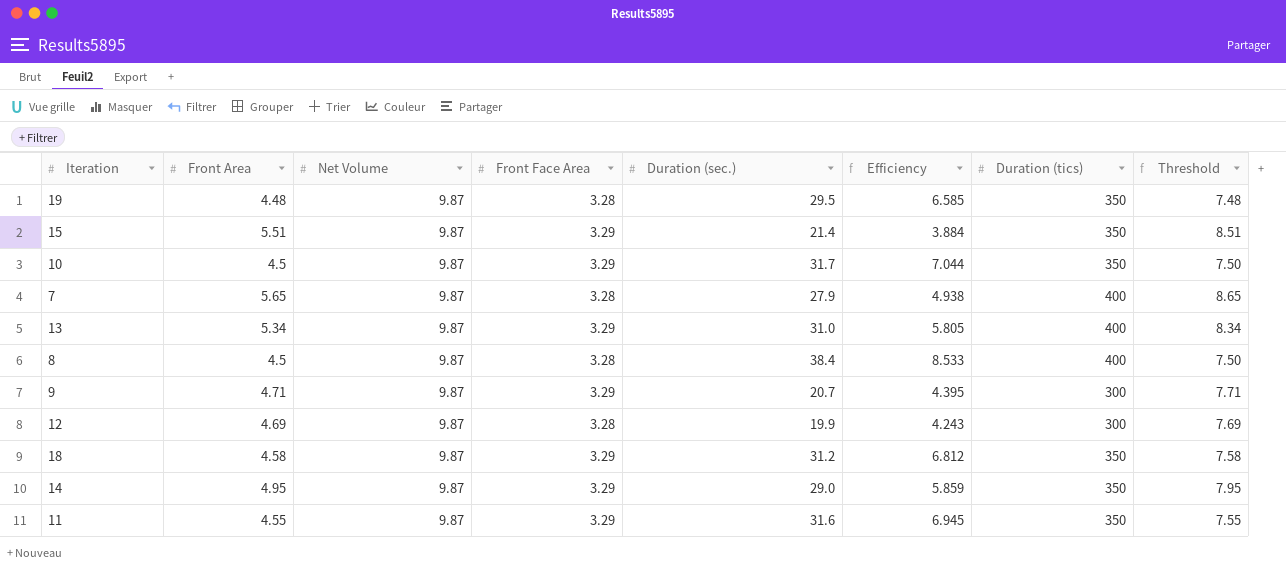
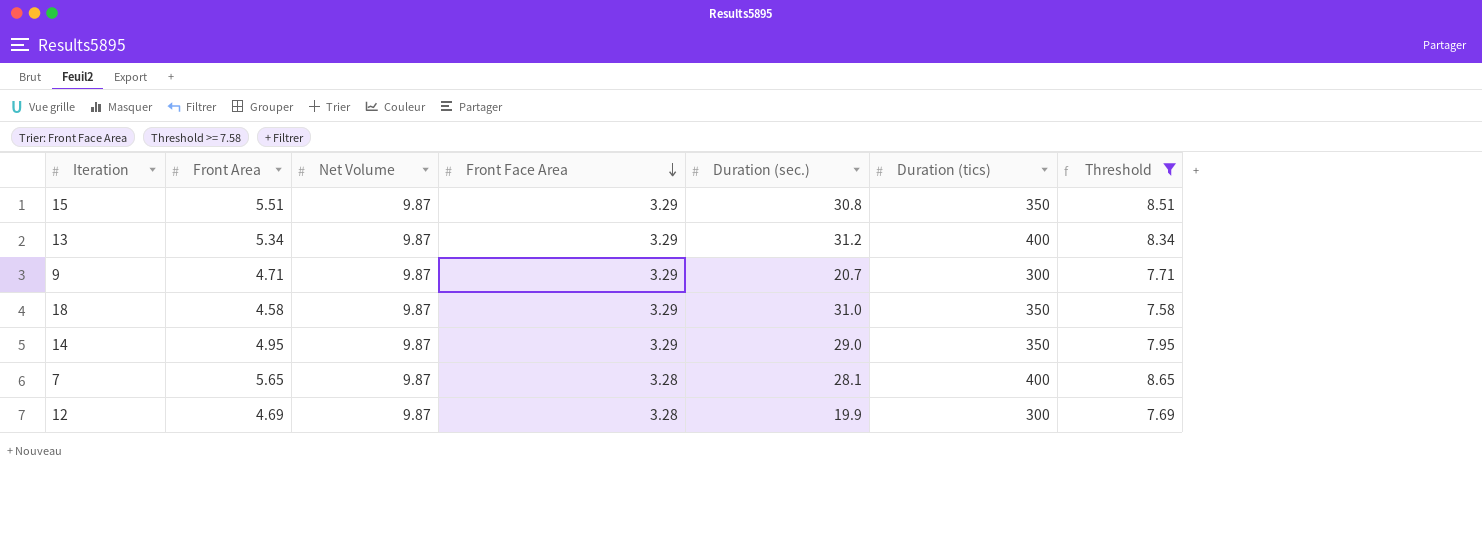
filter: none -> Threshold >= 7.58
row order: none -> Front Face Area descending
column Efficiency | formula: [Duration (sec.)] / [Front Area] -> none
15 | Duration (sec.): 21.4 -> 30.8
13 | Duration (sec.): 31.0 -> 31.2
18 | Duration (sec.): 31.2 -> 31.0
7 | Duration (sec.): 27.9 -> 28.1

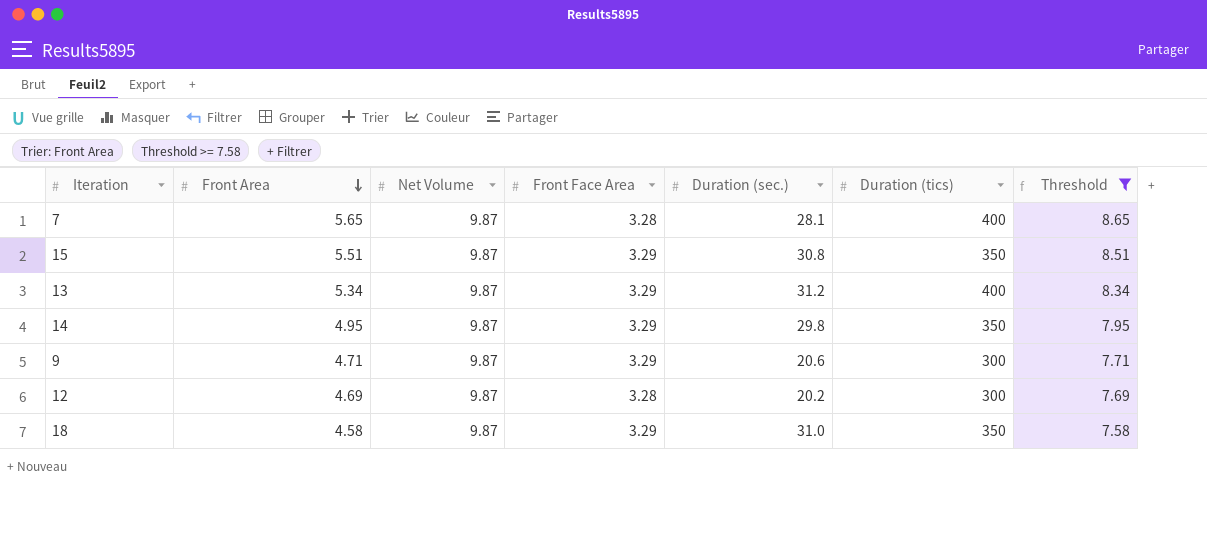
row order: Front Face Area descending -> Front Area descending
14 | Duration (sec.): 29.0 -> 29.8
9 | Duration (sec.): 20.7 -> 20.6
12 | Duration (sec.): 19.9 -> 20.2

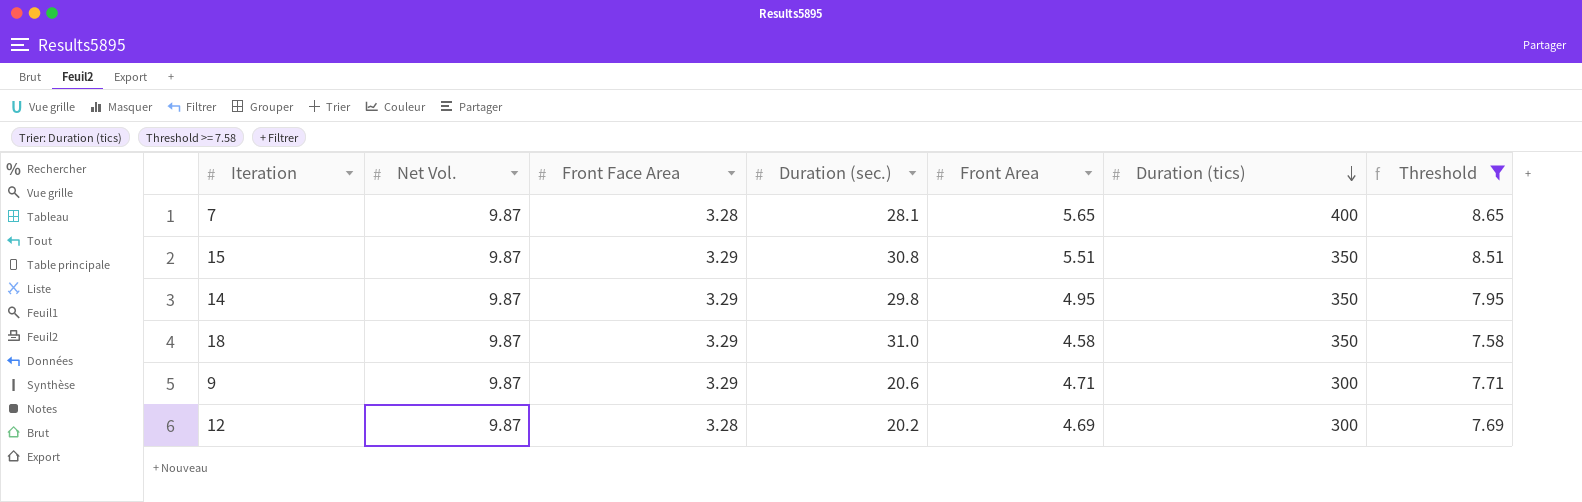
row order: Front Area descending -> Duration (tics) descending
column name: Net Volume -> Net Vol.
column Front Area | position: 2 -> 5
row 13: 5.34 | 9.87 | 3.29 | 31.2 | 400 | 8.34 -> none

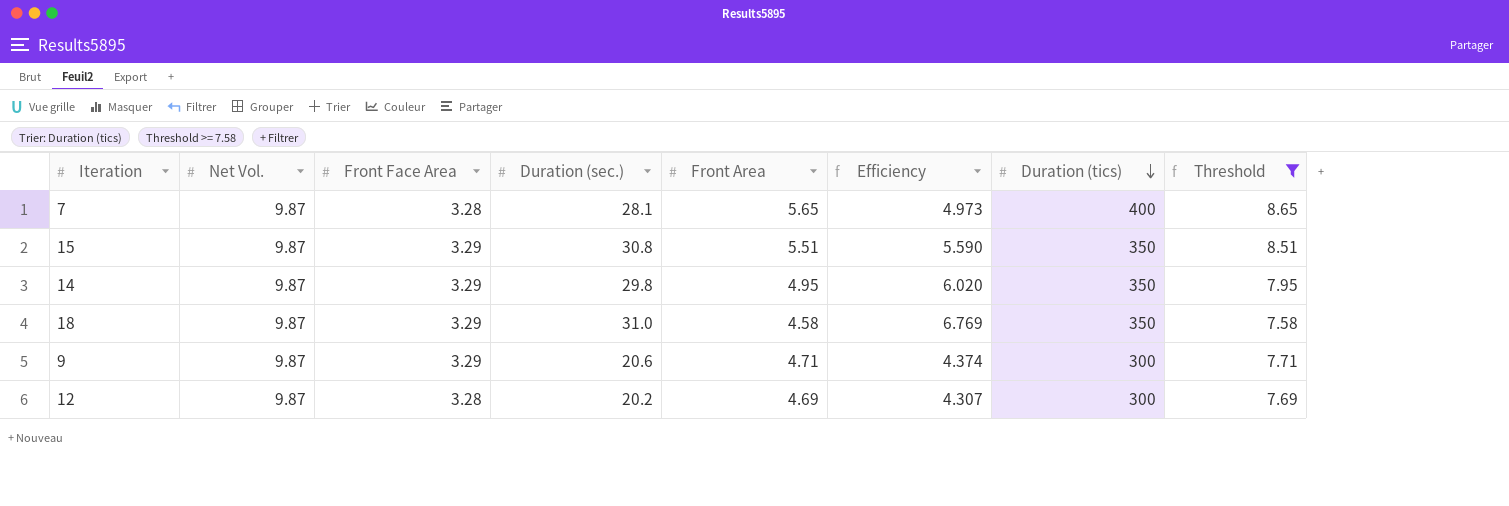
column Efficiency | formula: none -> [Duration (sec.)] / [Front Area]

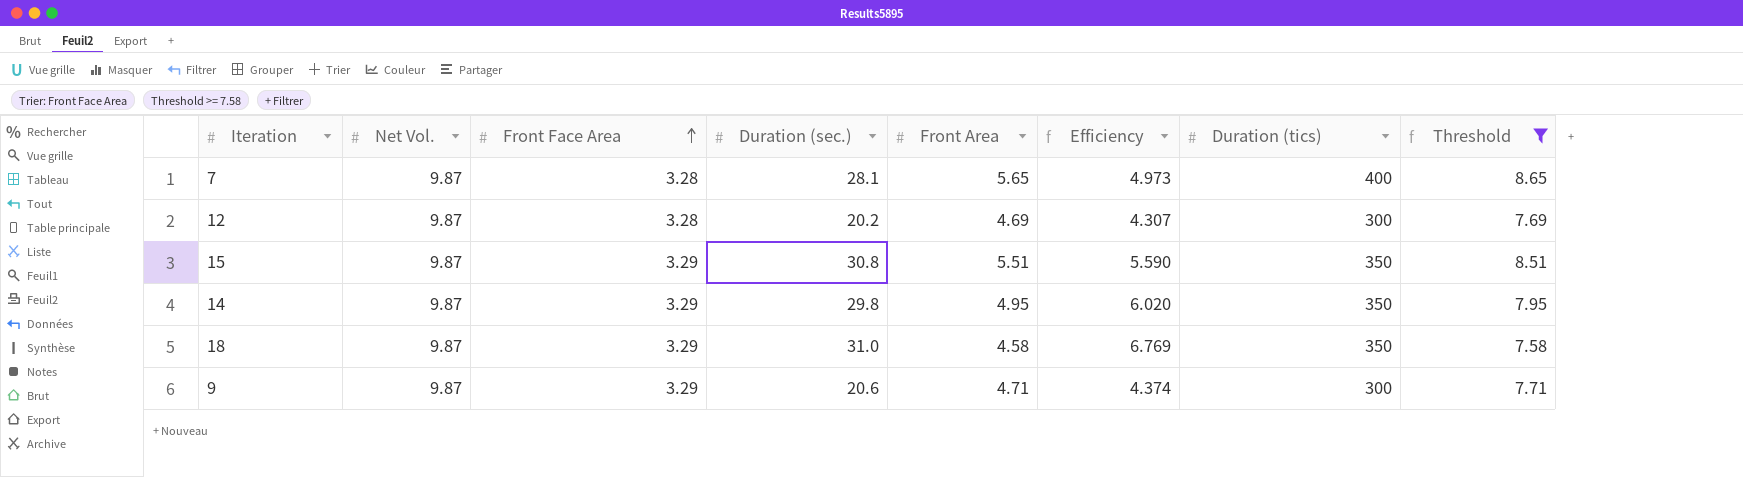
row order: Duration (tics) descending -> Front Face Area ascending

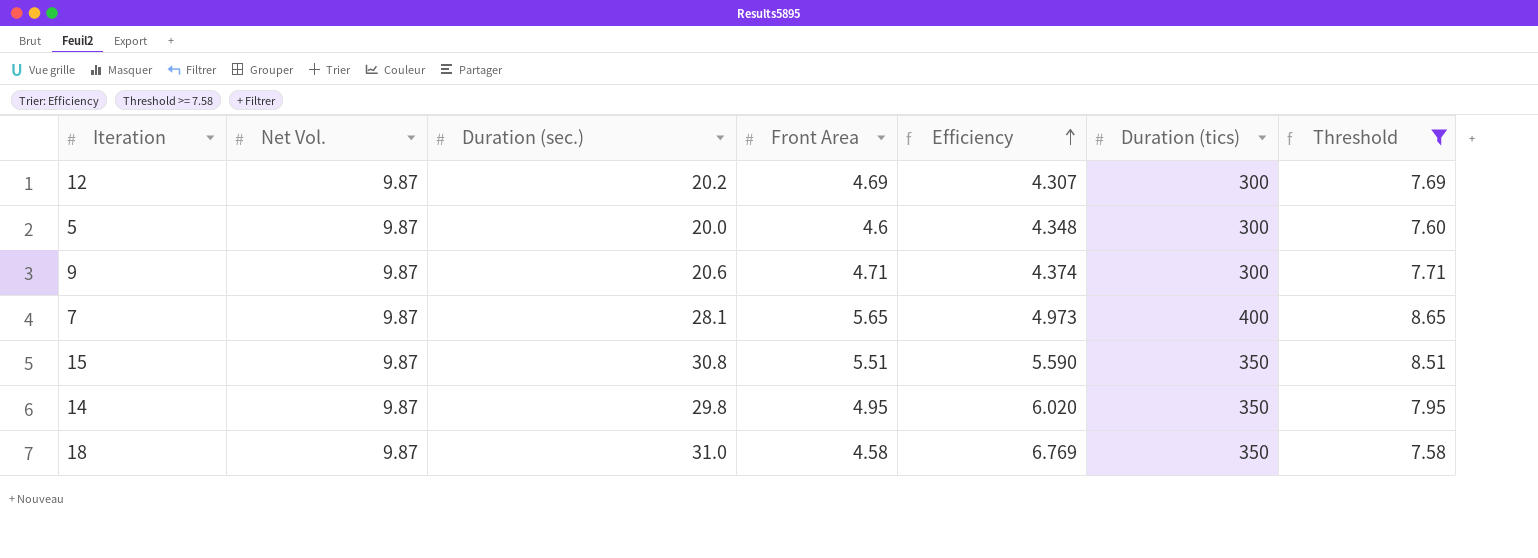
row order: Front Face Area ascending -> Efficiency ascending
column Front Face Area | position: 3 -> none
row 5: none -> 9.87 | 20.0 | 4.6 | 4.348 | 300 | 7.60

